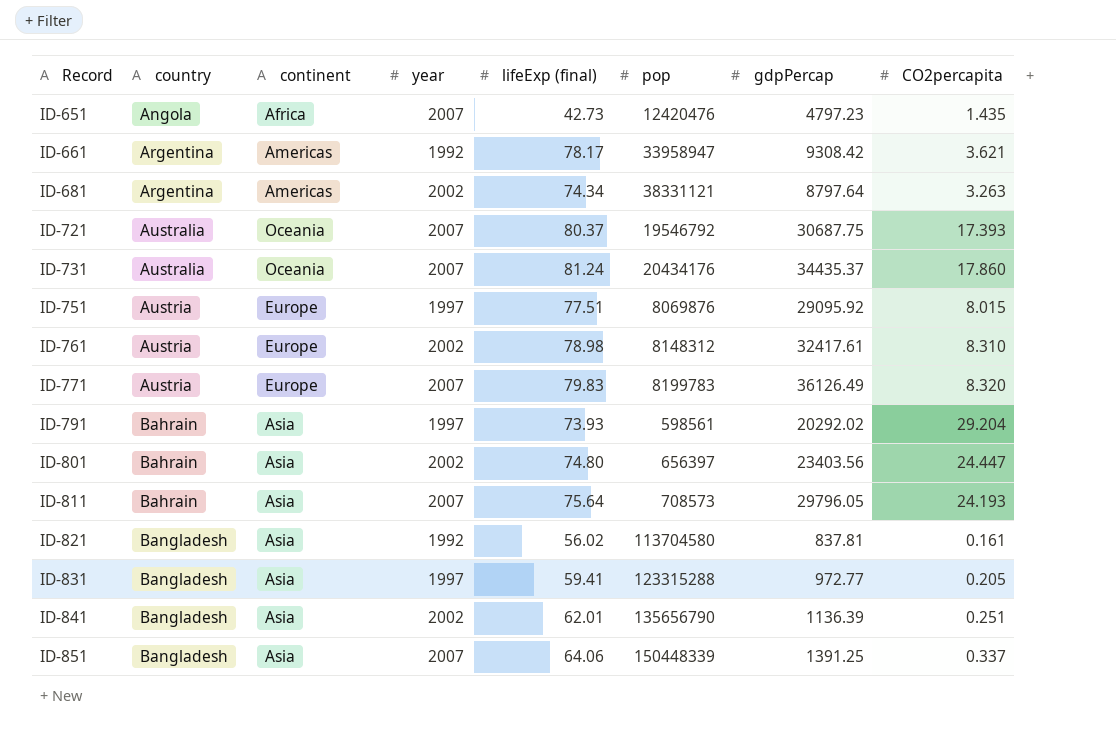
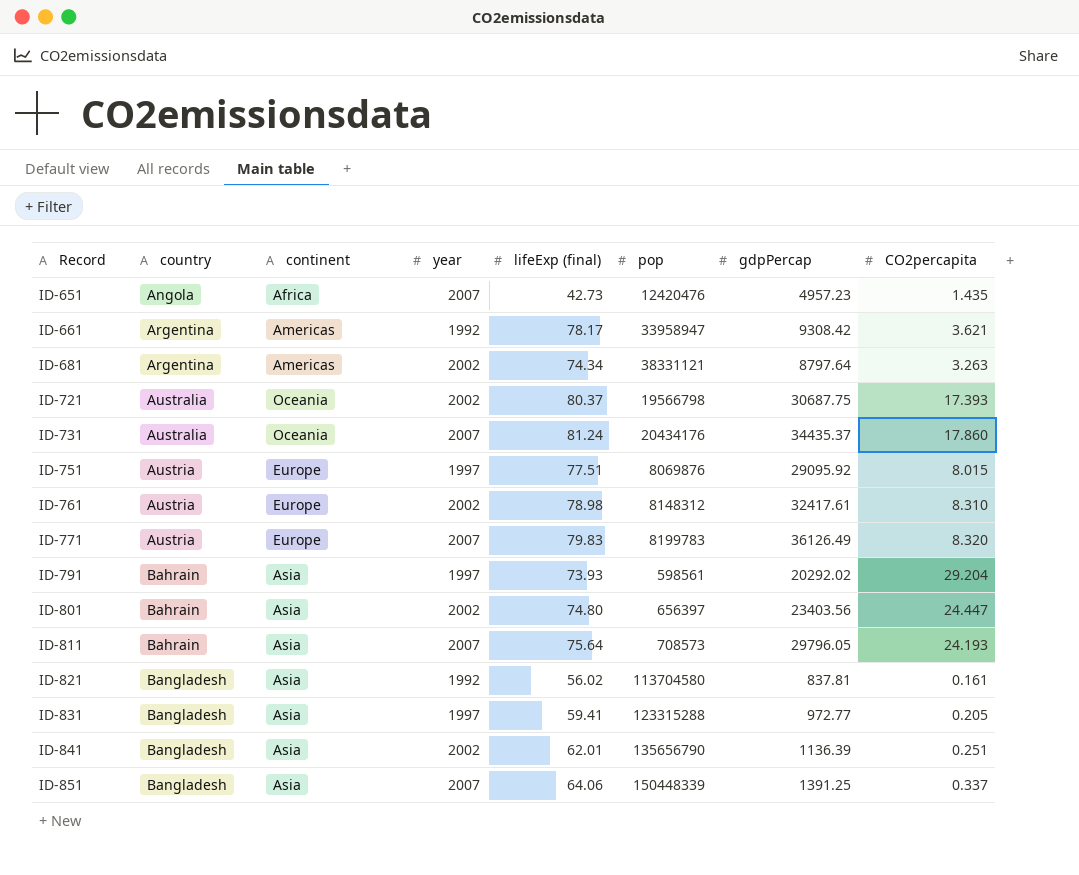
ID-651 | gdpPercap: 4797.23 -> 4957.23
ID-721 | year: 2007 -> 2002
ID-721 | pop: 19546792 -> 19566798

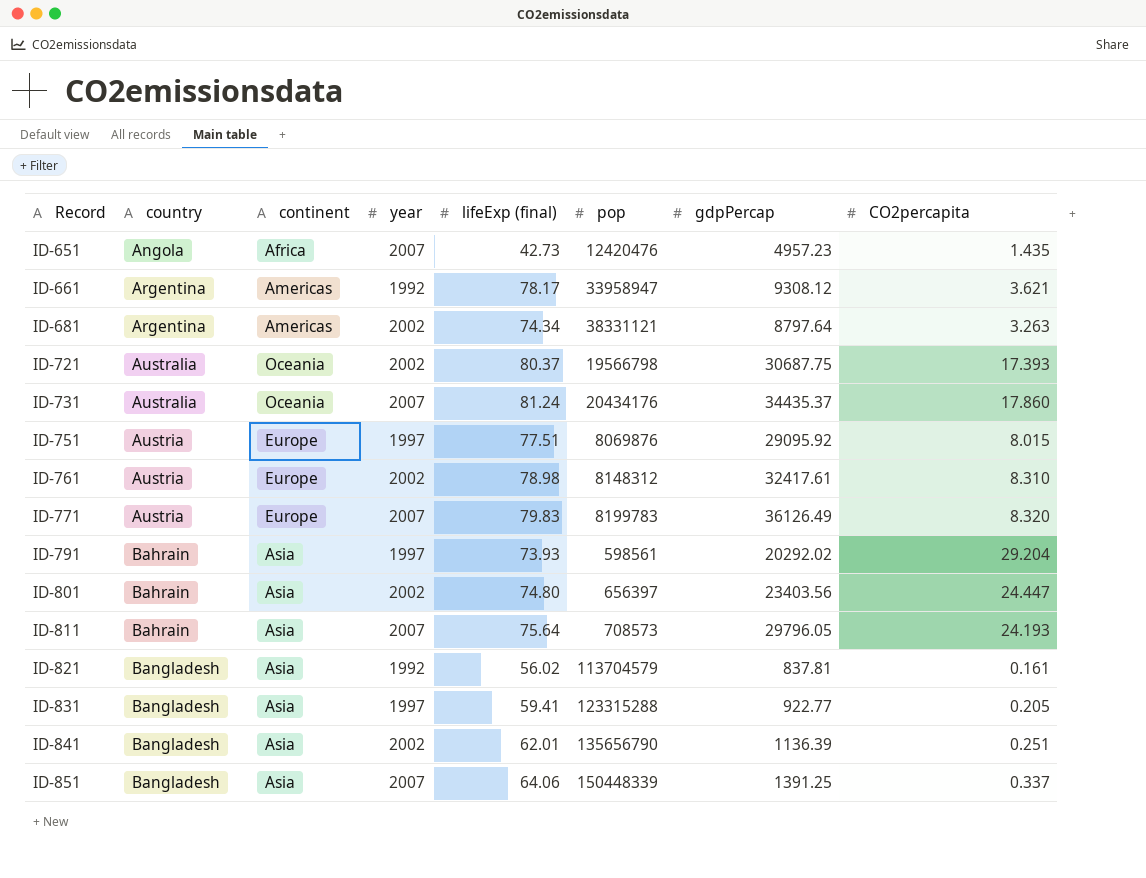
ID-661 | gdpPercap: 9308.42 -> 9308.12
ID-821 | pop: 113704580 -> 113704579
ID-831 | gdpPercap: 972.77 -> 922.77

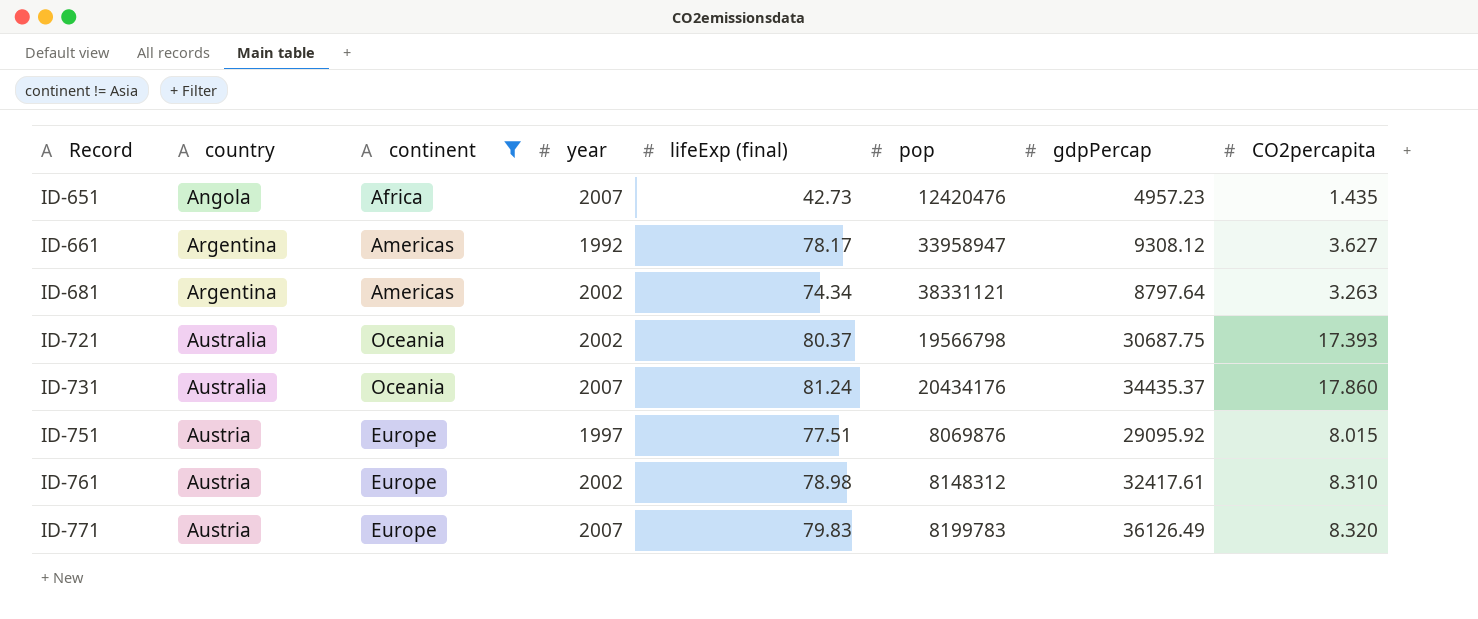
filter: none -> continent != Asia
ID-661 | CO2percapita: 3.621 -> 3.627

